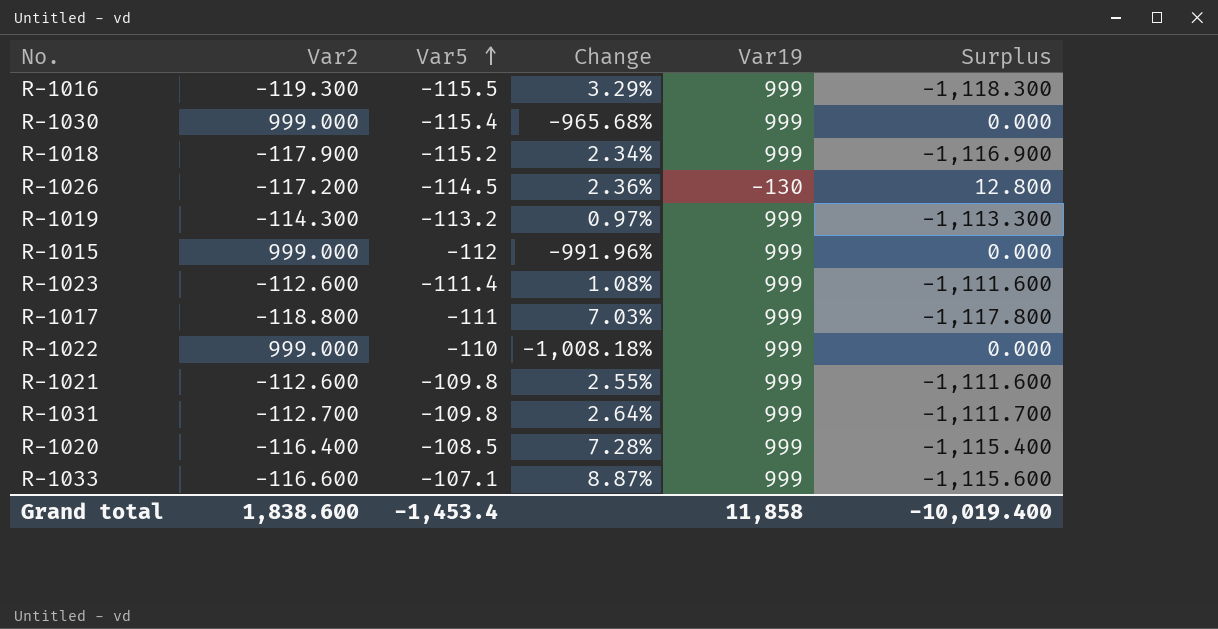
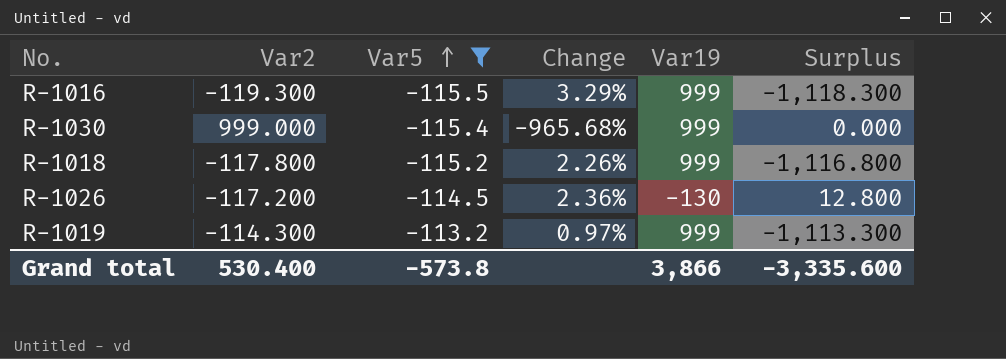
filter: none -> Var5 <= -113.2
R-1018 | Var2: -117.900 -> -117.800
R-1018 | Change: 2.34% -> 2.26%
R-1018 | Surplus: -1,116.900 -> -1,116.800
Grand total | Var2: 1,838.600 -> 530.400
Grand total | Var5: -1,453.4 -> -573.8
Grand total | Var19: 11,858 -> 3,866
Grand total | Surplus: -10,019.400 -> -3,335.600

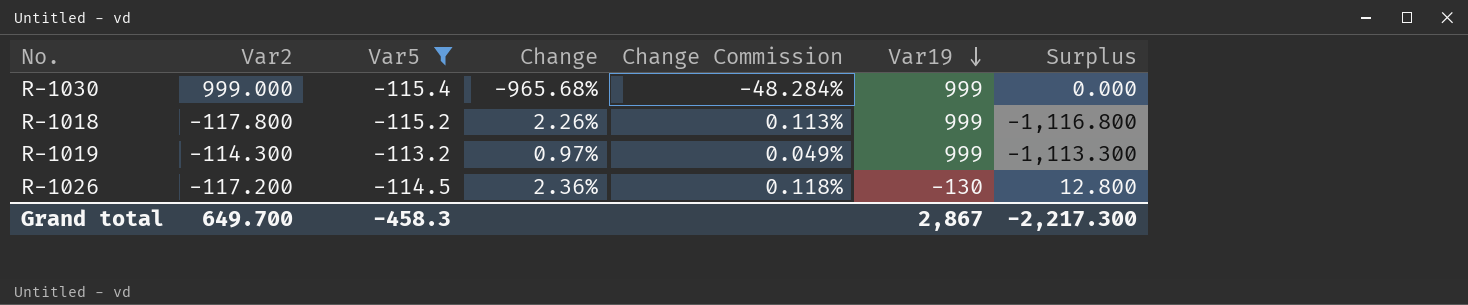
row order: Var5 ascending -> Var19 descending
column Change Commission | formula: none -> [Change] * 0.05
row R-1016: -119.300 | -115.5 | 3.29% | 999 | -1,118.300 -> none
Grand total | Var2: 530.400 -> 649.700
Grand total | Var5: -573.8 -> -458.3
Grand total | Var19: 3,866 -> 2,867
Grand total | Surplus: -3,335.600 -> -2,217.300

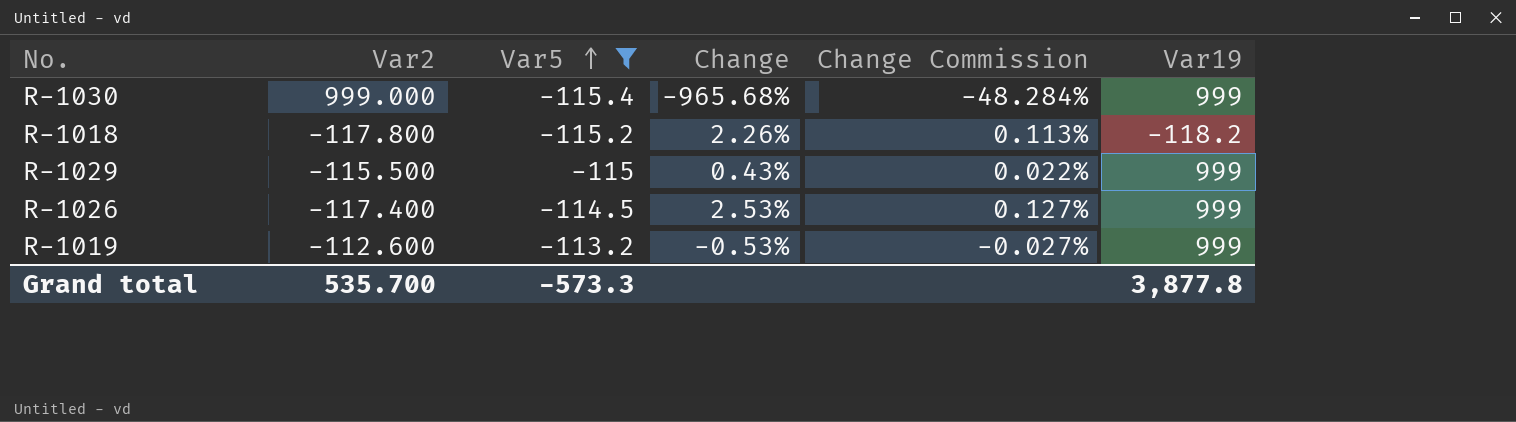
row order: Var19 descending -> Var5 ascending
column Surplus | formula: [Var2] - [Var19] -> none
R-1018 | Var19: 999 -> -118.2
row R-1029: none -> -115.500 | -115 | 0.43% | 0.022% | 999
R-1026 | Var2: -117.200 -> -117.400
R-1026 | Change: 2.36% -> 2.53%
R-1026 | Change Commission: 0.118% -> 0.127%
R-1026 | Var19: -130 -> 999
R-1019 | Var2: -114.300 -> -112.600
R-1019 | Change: 0.97% -> -0.53%
R-1019 | Change Commission: 0.049% -> -0.027%
Grand total | Var2: 649.700 -> 535.700
Grand total | Var5: -458.3 -> -573.3
Grand total | Var19: 2,867 -> 3,877.8

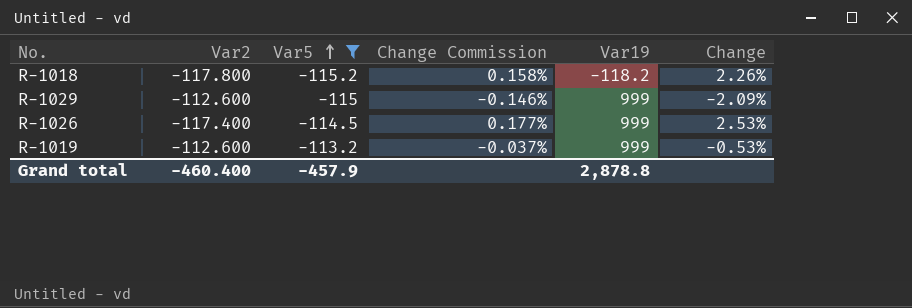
column Change Commission | formula: [Change] * 0.05 -> [Change] * 0.07
column Change | position: 4 -> 6
row R-1030: 999.000 | -115.4 | -965.68% | -48.284% | 999 -> none
R-1029 | Var2: -115.500 -> -112.600
R-1029 | Change: 0.43% -> -2.09%
Grand total | Var2: 535.700 -> -460.400
Grand total | Var5: -573.3 -> -457.9
Grand total | Var19: 3,877.8 -> 2,878.8

